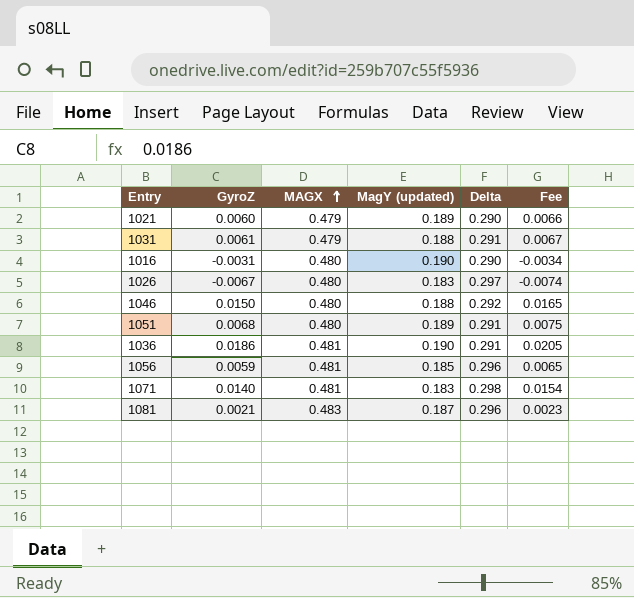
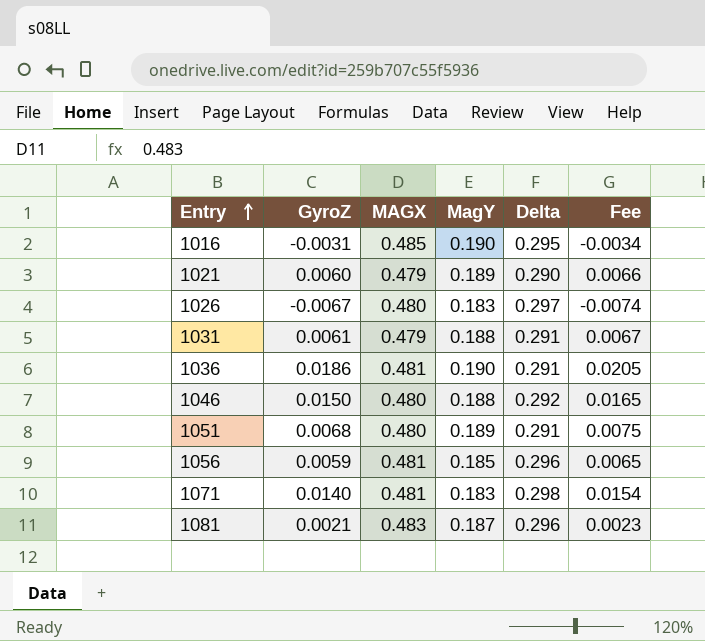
row order: MAGX ascending -> Entry ascending
column name: MagY (updated) -> MagY
1016 | MAGX: 0.480 -> 0.485
1016 | Delta: 0.290 -> 0.295

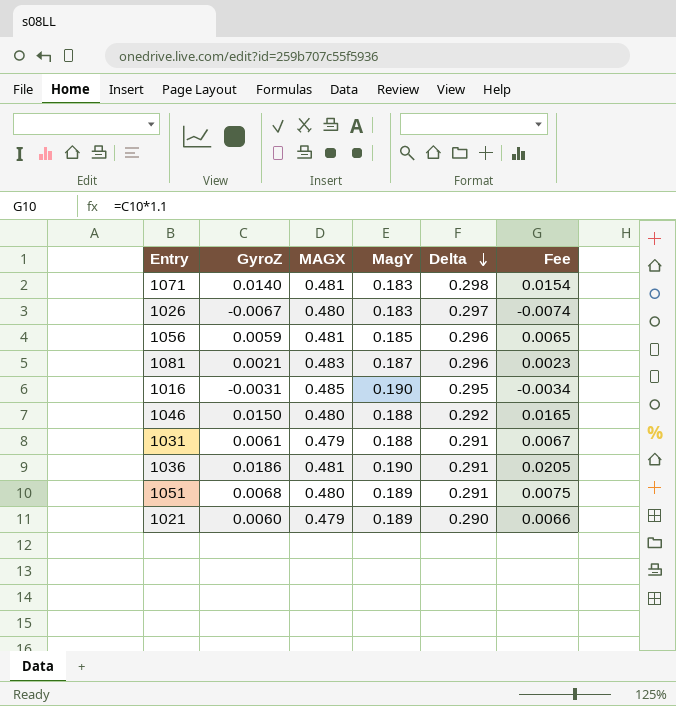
row order: Entry ascending -> Delta descending

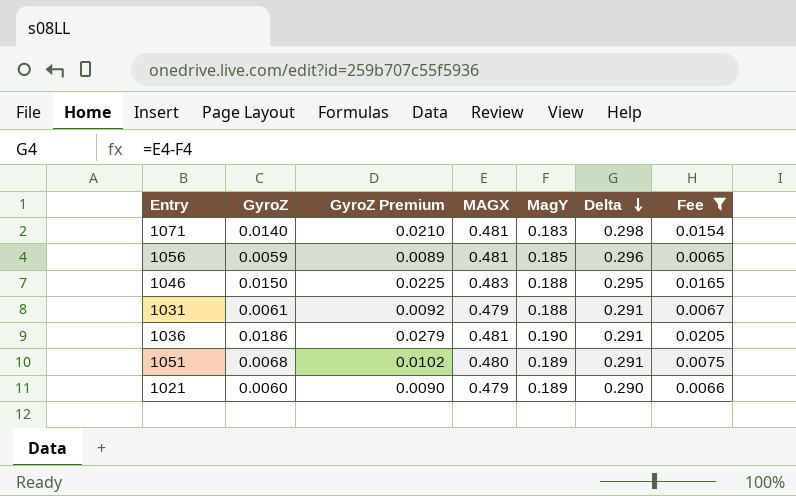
filter: none -> Fee >= 0.0065
column GyroZ Premium | formula: none -> [GyroZ] * 1.5
1046 | MAGX: 0.480 -> 0.483
1046 | Delta: 0.292 -> 0.295

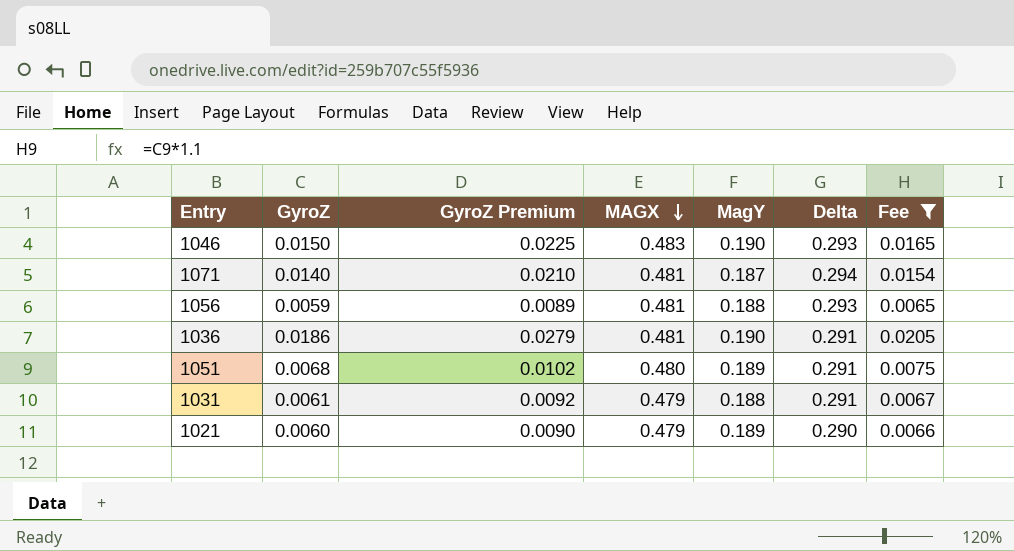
row order: Delta descending -> MAGX descending
1046 | MagY: 0.188 -> 0.190
1046 | Delta: 0.295 -> 0.293
1071 | MagY: 0.183 -> 0.187
1071 | Delta: 0.298 -> 0.294
1056 | MagY: 0.185 -> 0.188
1056 | Delta: 0.296 -> 0.293

